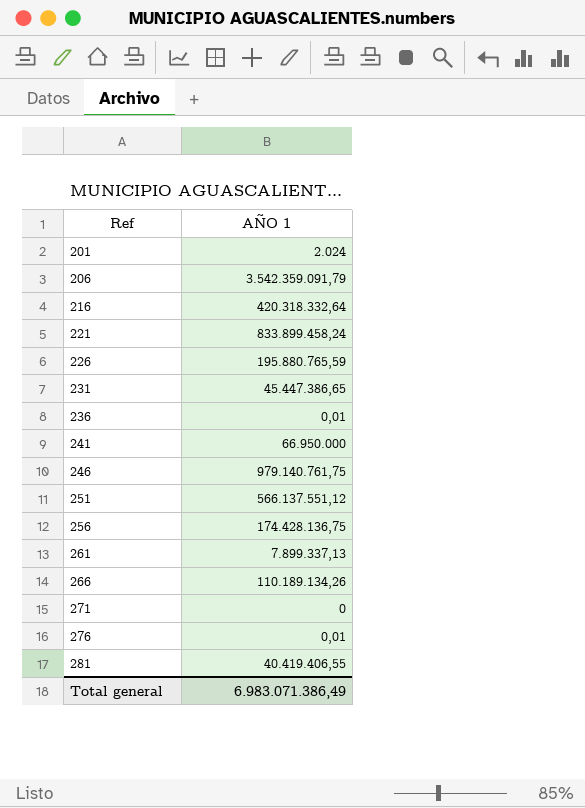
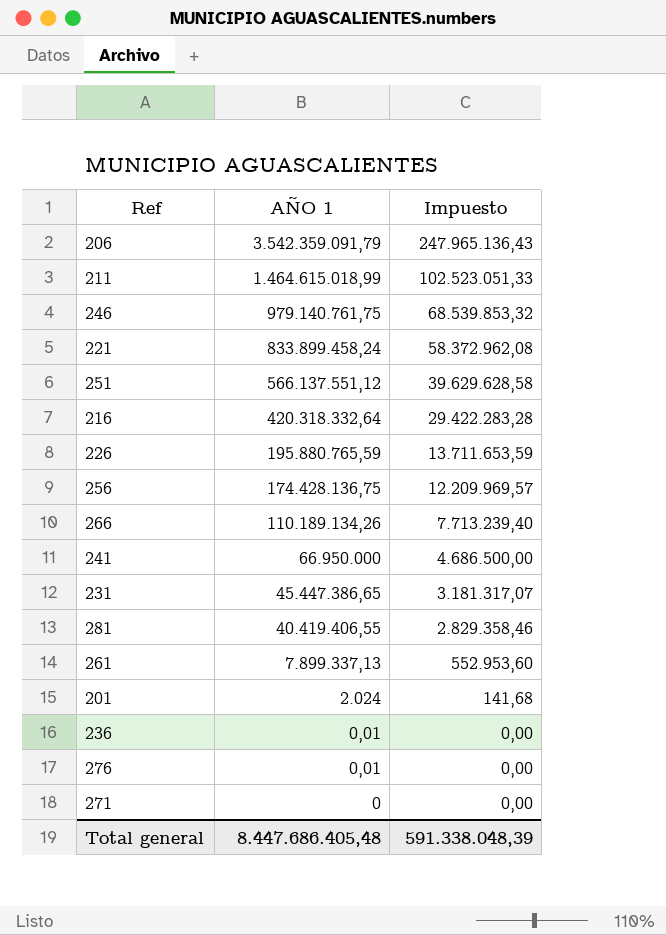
row order: Ref ascending -> AÑO 1 descending
column Impuesto | formula: none -> [AÑO 1] * 0,07
row 211: none -> 1.464.615.018,99 | 102.523.051,33
Total general | AÑO 1: 6.983.071.386,49 -> 8.447.686.405,48

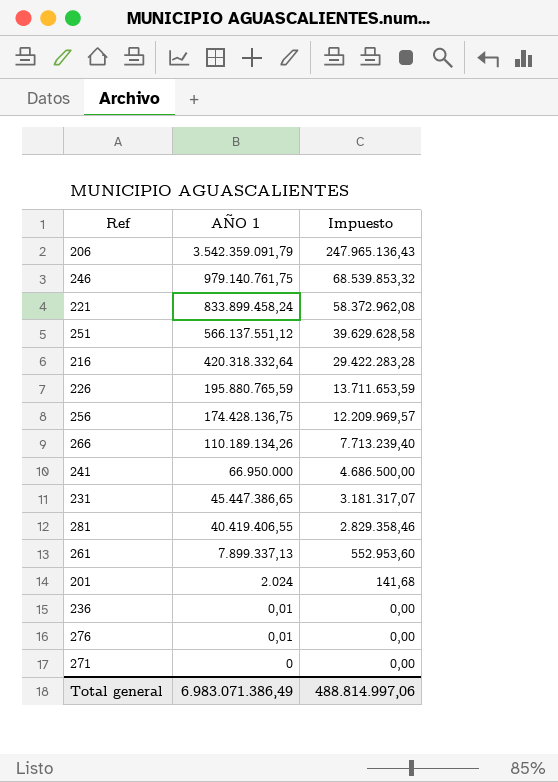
row 211: 1.464.615.018,99 | 102.523.051,33 -> none
Total general | AÑO 1: 8.447.686.405,48 -> 6.983.071.386,49
Total general | Impuesto: 591.338.048,39 -> 488.814.997,06

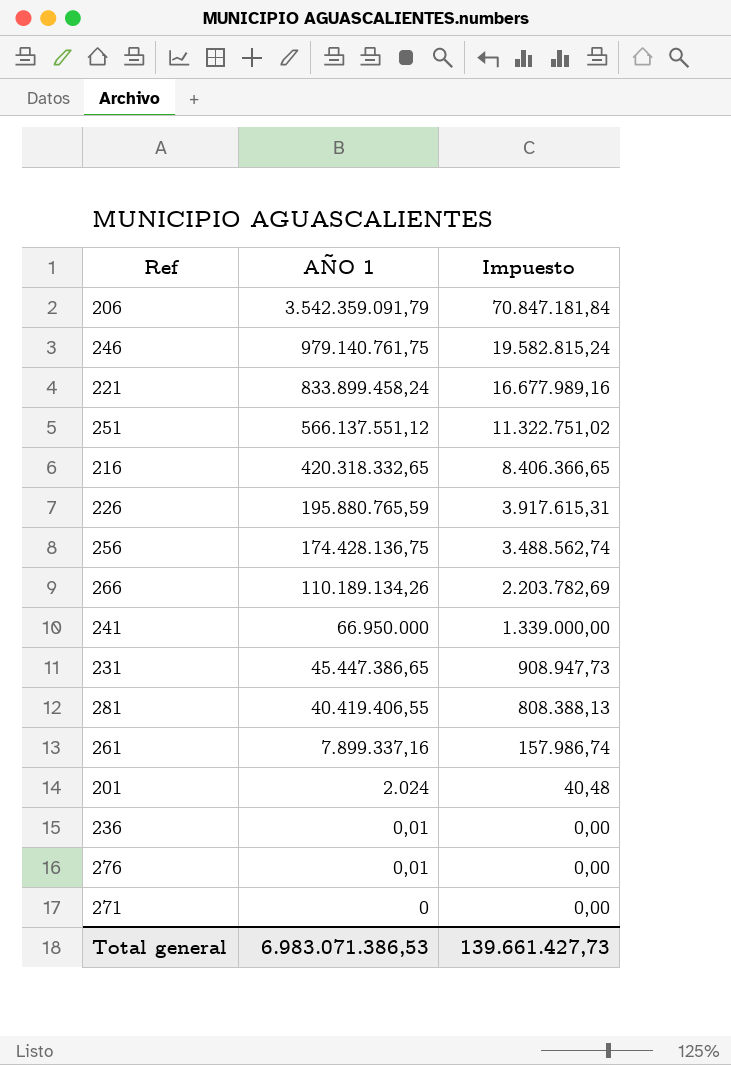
column Impuesto | formula: [AÑO 1] * 0,07 -> [AÑO 1] * 0,02
216 | AÑO 1: 420.318.332,64 -> 420.318.332,65
261 | AÑO 1: 7.899.337,13 -> 7.899.337,16
Total general | AÑO 1: 6.983.071.386,49 -> 6.983.071.386,53
Total general | Impuesto: 488.814.997,06 -> 139.661.427,73

